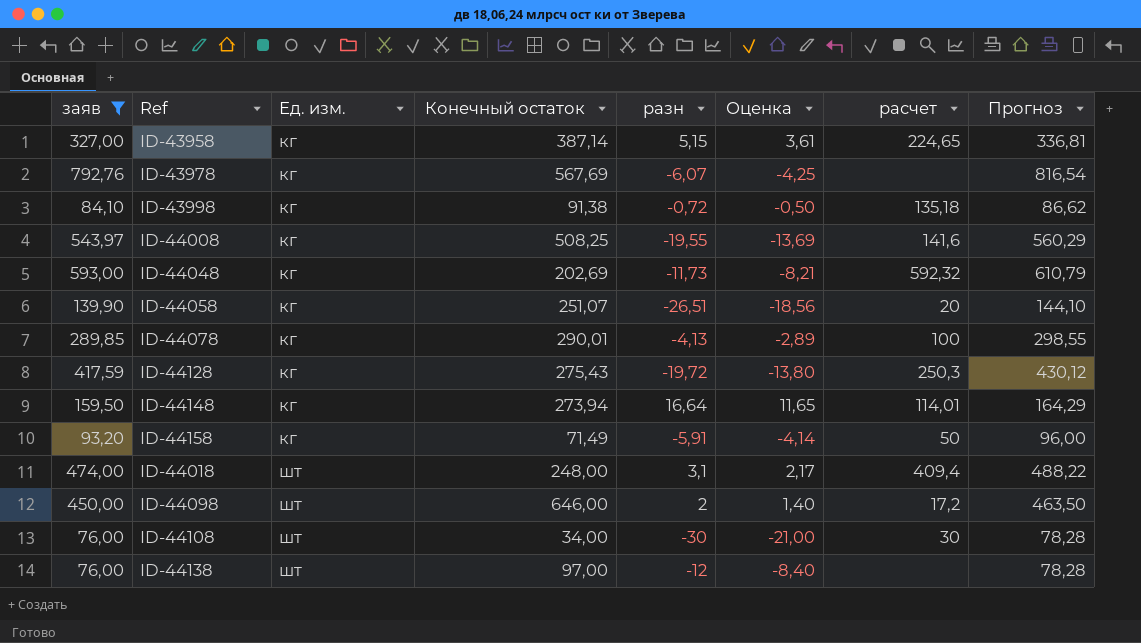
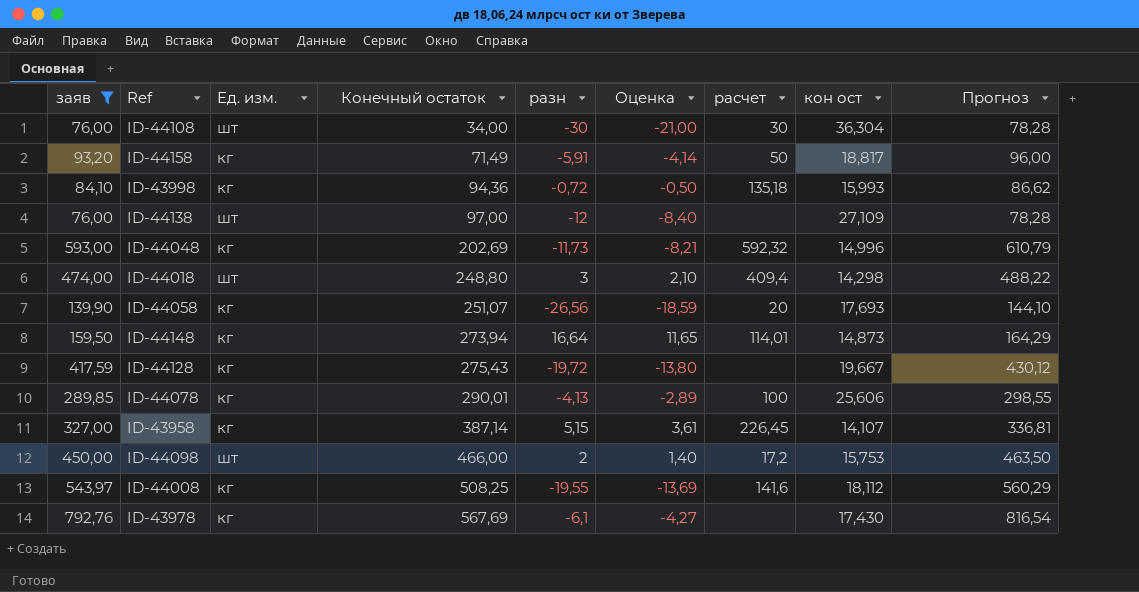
row order: Ед. изм. ascending -> Конечный остаток ascending
column кон ост | position: none -> 8
ID-43998 | Конечный остаток: 91,38 -> 94,36
ID-44018 | Конечный остаток: 248,00 -> 248,80
ID-44018 | разн: 3,1 -> 3
ID-44018 | Оценка: 2,17 -> 2,10
ID-44058 | разн: -26,51 -> -26,56
ID-44058 | Оценка: -18,56 -> -18,59
ID-44128 | расчет: 250,3 -> none
ID-43958 | расчет: 224,65 -> 226,45
ID-44098 | Конечный остаток: 646,00 -> 466,00
ID-43978 | разн: -6,07 -> -6,1
ID-43978 | Оценка: -4,25 -> -4,27

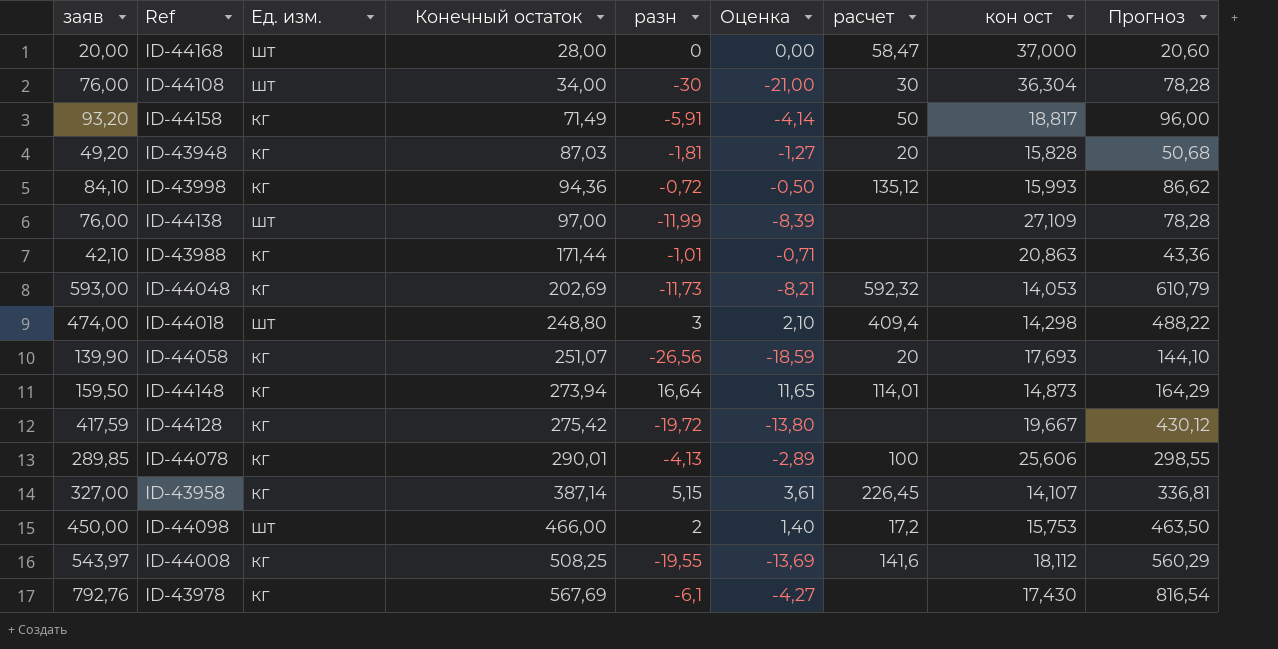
filter: заяв >= 76,00 -> none
ID-43998 | расчет: 135,18 -> 135,12
ID-44138 | разн: -12 -> -11,99
ID-44138 | Оценка: -8,40 -> -8,39
ID-44048 | кон ост: 14,996 -> 14,053
ID-44128 | Конечный остаток: 275,43 -> 275,42

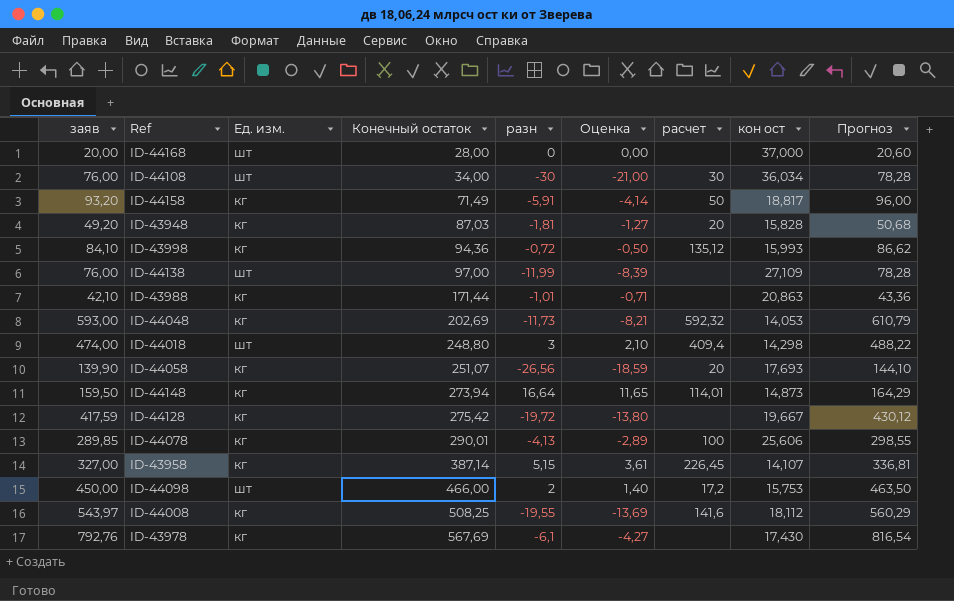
ID-44168 | расчет: 58,47 -> none
ID-44108 | кон ост: 36,304 -> 36,034

